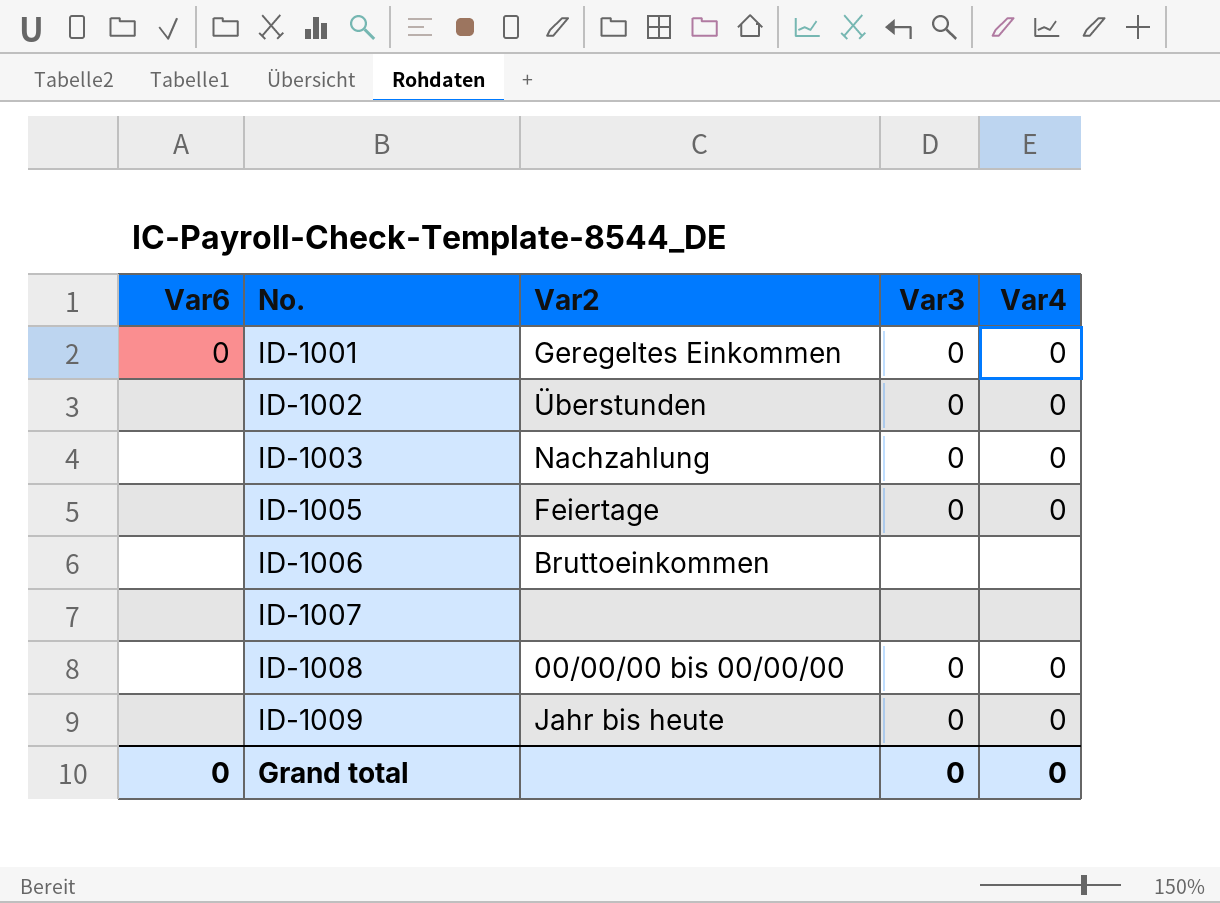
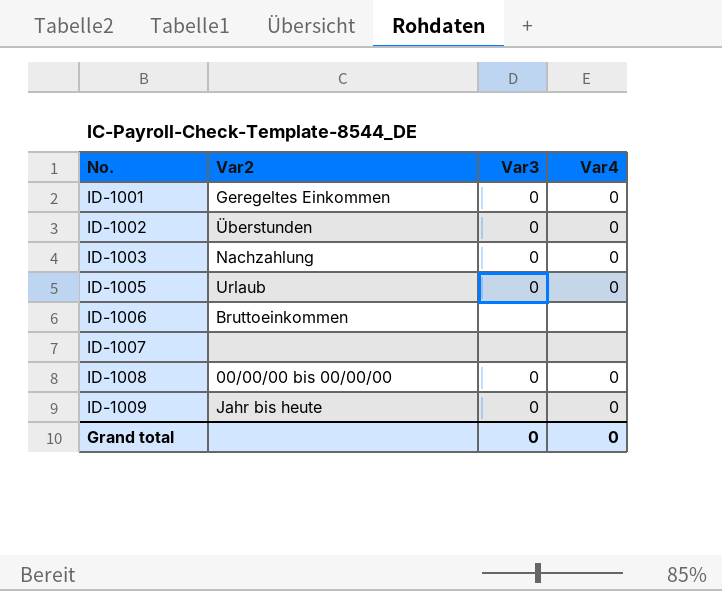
column Var6 | position: 1 -> none
ID-1005 | Var2: Feiertage -> Urlaub

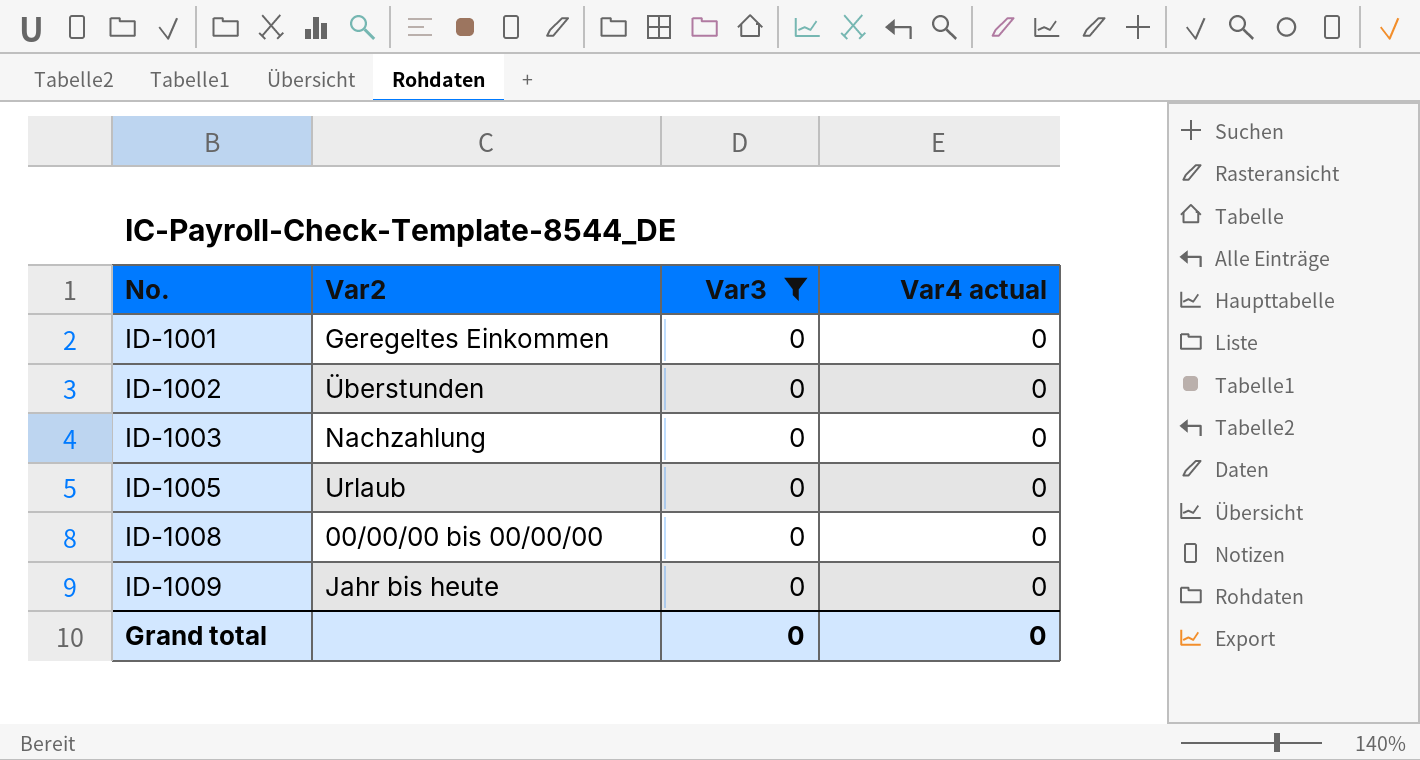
filter: none -> Var3 = 0
column name: Var4 -> Var4 actual

